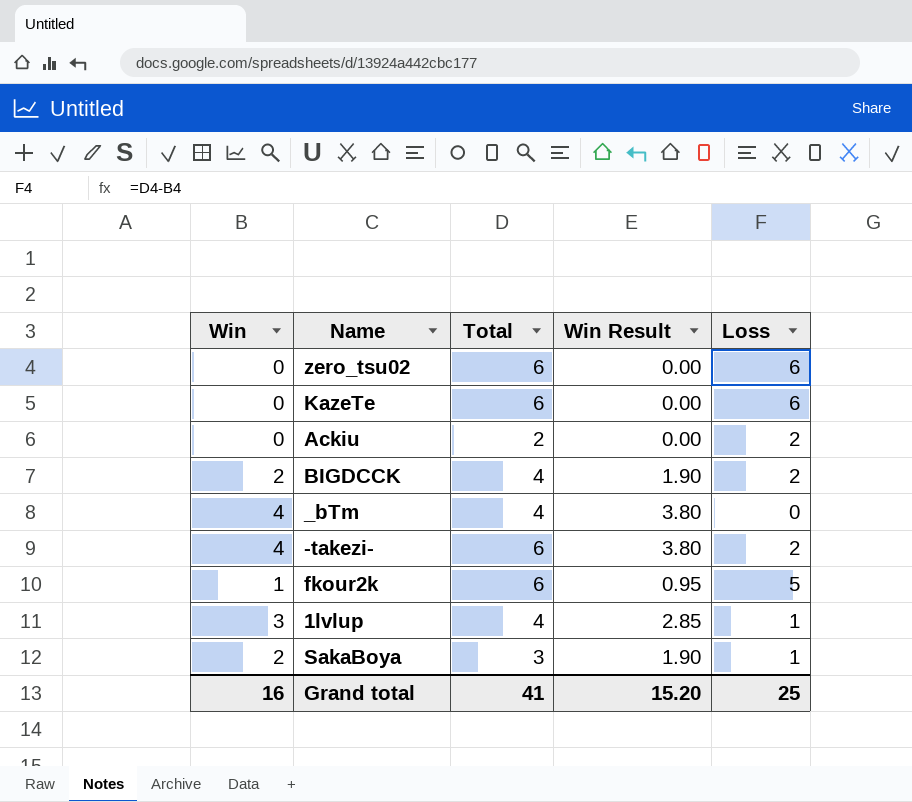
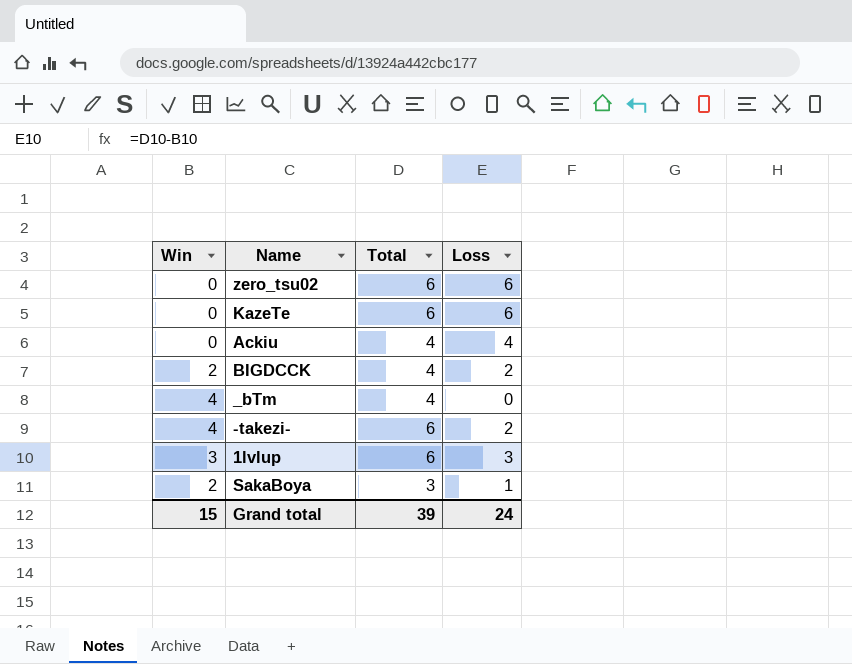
column Win Result | formula: [Win] * 0.95 -> none
row fkour2k: 1 | 6 | 0.95 | 5 -> none
Ackiu | Total: 2 -> 4
Ackiu | Loss: 2 -> 4
1lvlup | Total: 4 -> 6
1lvlup | Loss: 1 -> 3
Grand total | Win: 16 -> 15
Grand total | Total: 41 -> 39
Grand total | Loss: 25 -> 24

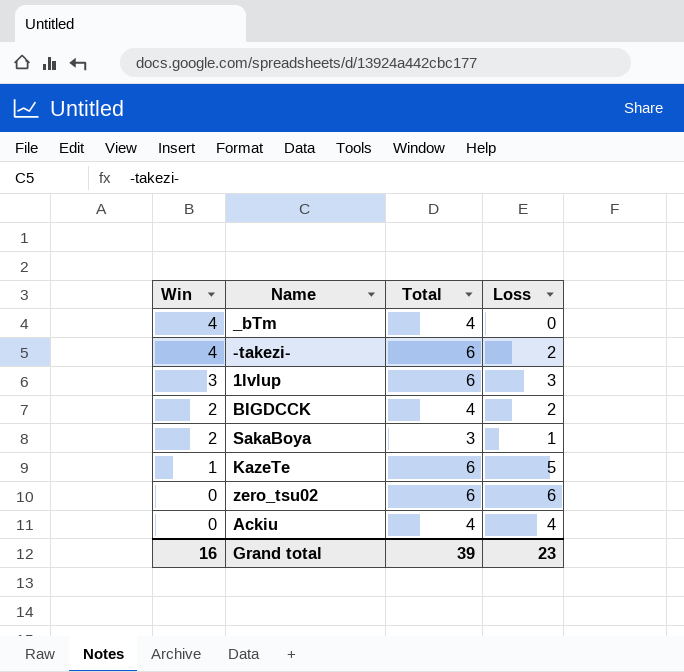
row order: none -> Win descending
KazeTe | Win: 0 -> 1
KazeTe | Loss: 6 -> 5
Grand total | Win: 15 -> 16
Grand total | Loss: 24 -> 23

